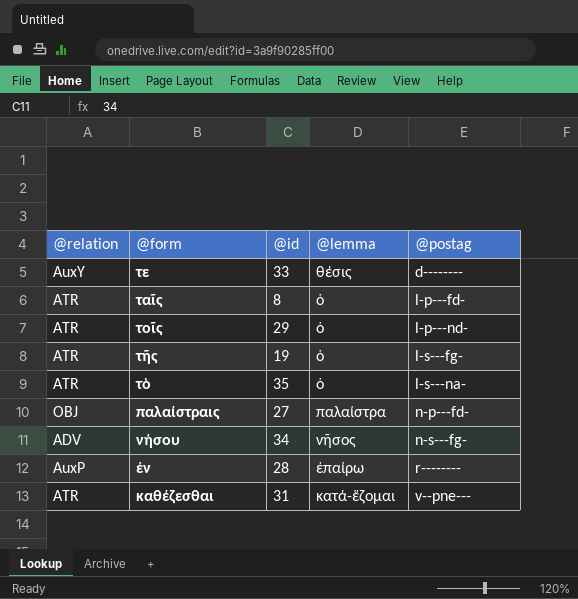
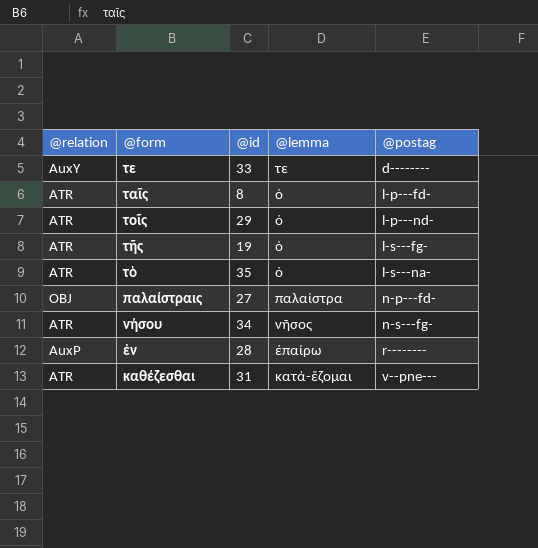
τε | @lemma: θέσις -> τε
νήσου | @relation: ADV -> ATR

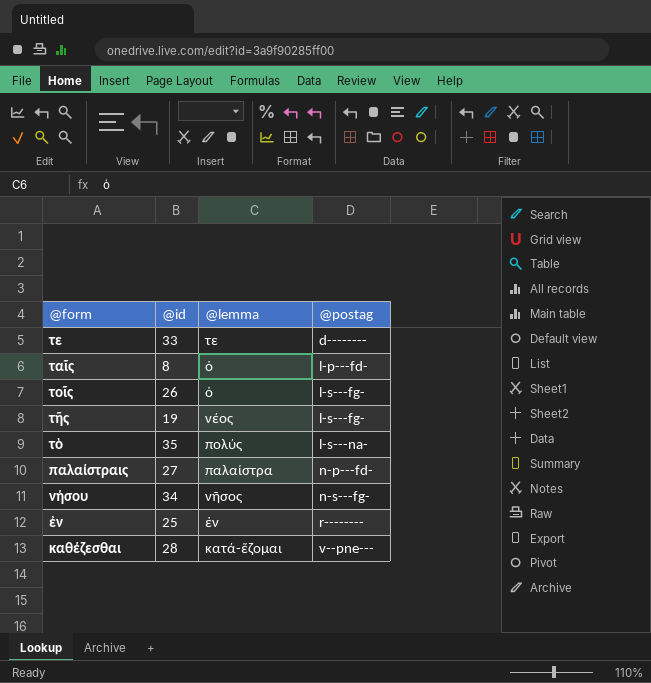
column @relation | position: 1 -> none
τοῖς | @id: 29 -> 26
τοῖς | @postag: l-p---nd- -> l-s---fg-
τῆς | @lemma: ὁ -> νέος
τὸ | @lemma: ὁ -> πολύς
ἐν | @id: 28 -> 25
ἐν | @lemma: ἐπαίρω -> ἐν
καθέζεσθαι | @id: 31 -> 28

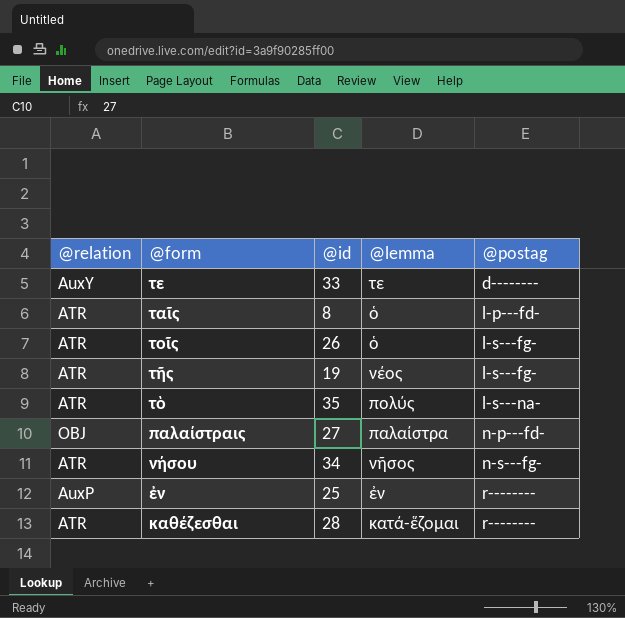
column @relation | position: none -> 1
καθέζεσθαι | @postag: v--pne--- -> r--------

